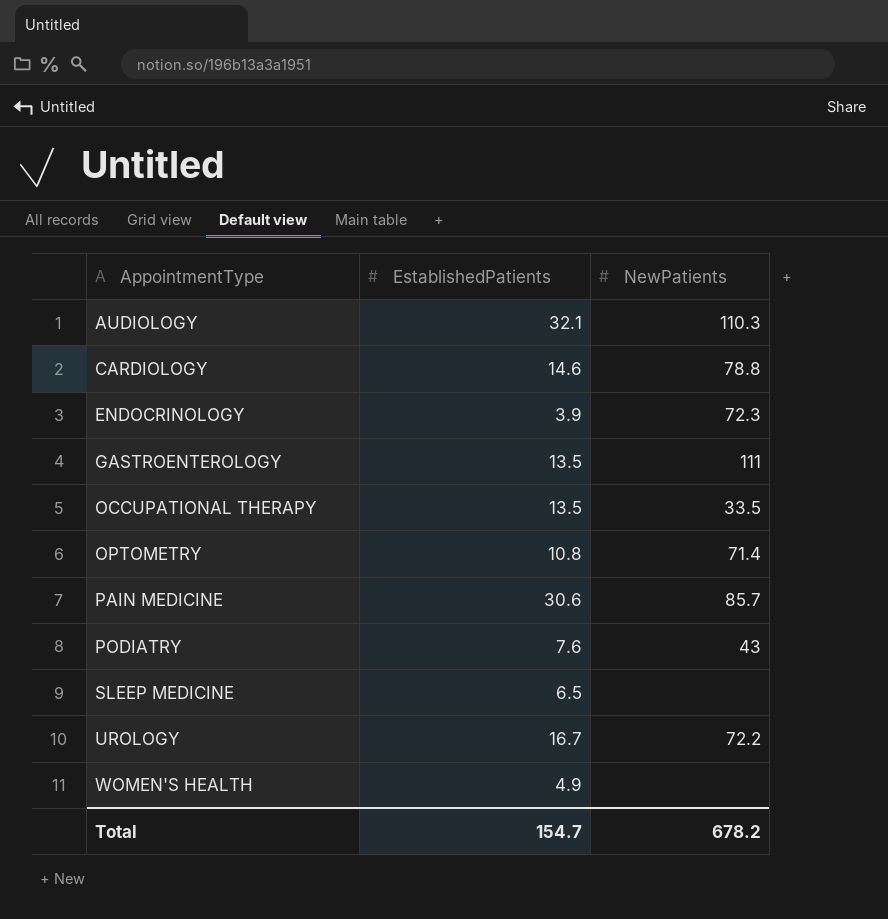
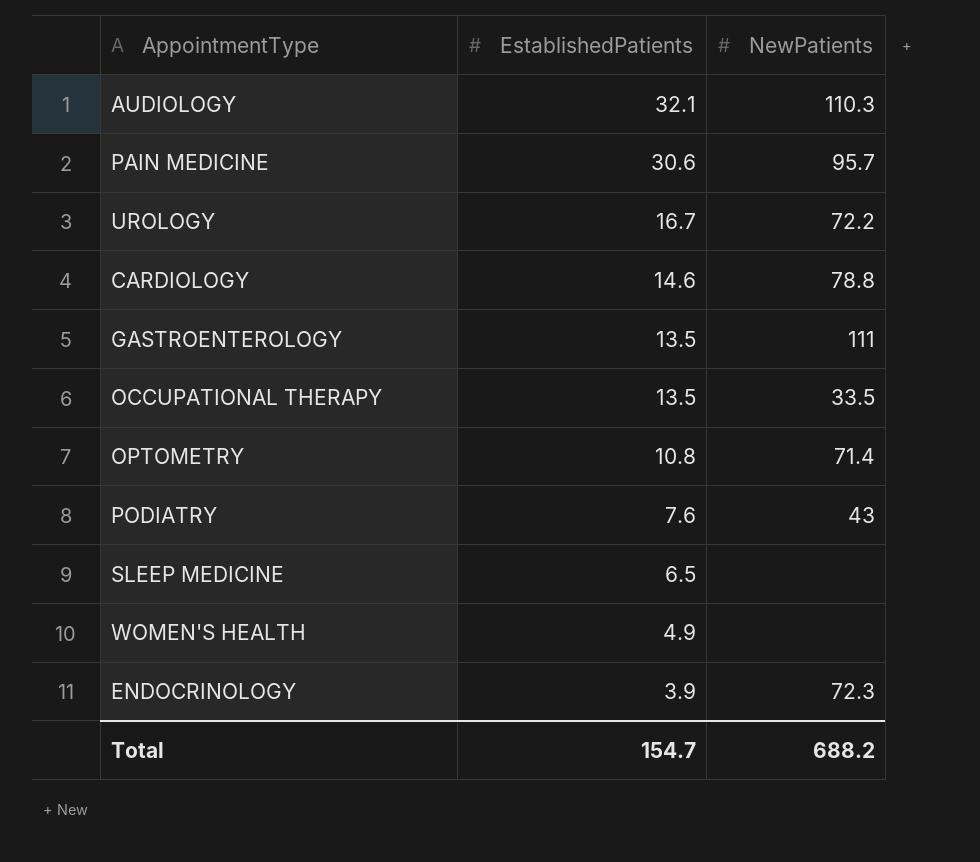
row order: AppointmentType ascending -> EstablishedPatients descending
PAIN MEDICINE | NewPatients: 85.7 -> 95.7
Total | NewPatients: 678.2 -> 688.2

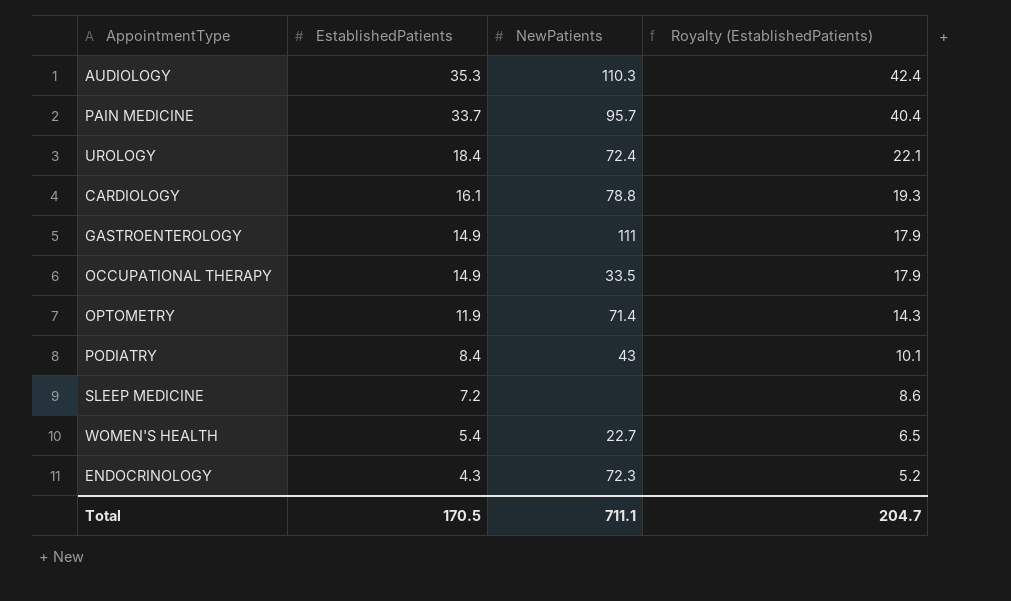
column Royalty (EstablishedPatients) | formula: none -> [EstablishedPatients] * 1.2
AUDIOLOGY | EstablishedPatients: 32.1 -> 35.3
PAIN MEDICINE | EstablishedPatients: 30.6 -> 33.7
UROLOGY | EstablishedPatients: 16.7 -> 18.4
UROLOGY | NewPatients: 72.2 -> 72.4
CARDIOLOGY | EstablishedPatients: 14.6 -> 16.1
GASTROENTEROLOGY | EstablishedPatients: 13.5 -> 14.9
OCCUPATIONAL THERAPY | EstablishedPatients: 13.5 -> 14.9
OPTOMETRY | EstablishedPatients: 10.8 -> 11.9
PODIATRY | EstablishedPatients: 7.6 -> 8.4
SLEEP MEDICINE | EstablishedPatients: 6.5 -> 7.2
WOMEN'S HEALTH | EstablishedPatients: 4.9 -> 5.4
WOMEN'S HEALTH | NewPatients: none -> 22.7
ENDOCRINOLOGY | EstablishedPatients: 3.9 -> 4.3
Total | EstablishedPatients: 154.7 -> 170.5
Total | NewPatients: 688.2 -> 711.1

